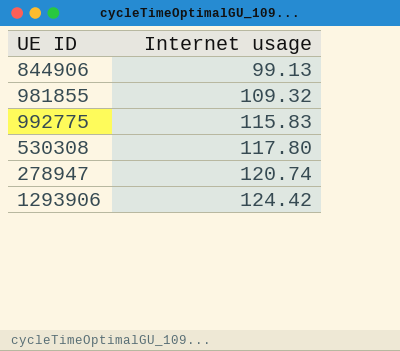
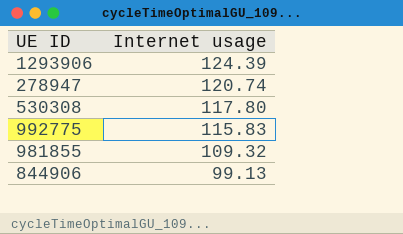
row order: Internet usage ascending -> Internet usage descending
1293906 | Internet usage: 124.42 -> 124.39

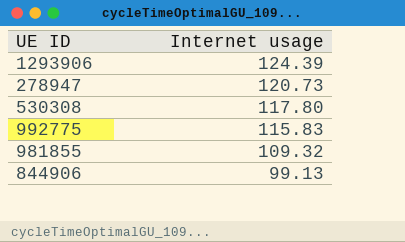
278947 | Internet usage: 120.74 -> 120.73

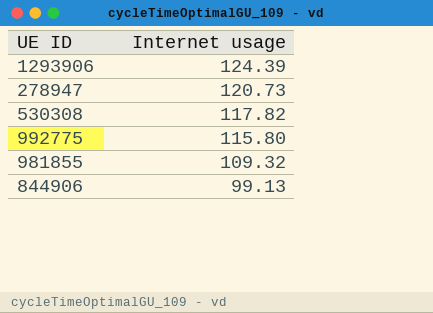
530308 | Internet usage: 117.80 -> 117.82
992775 | Internet usage: 115.83 -> 115.80

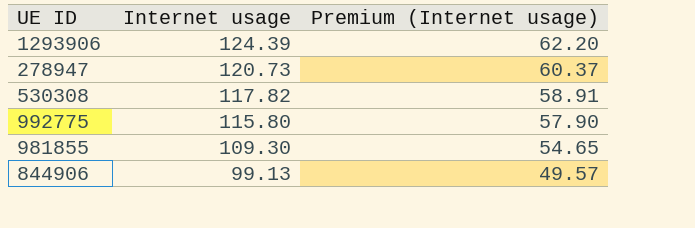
column Premium (Internet usage) | formula: none -> [Internet usage] * 0.5
981855 | Internet usage: 109.32 -> 109.30

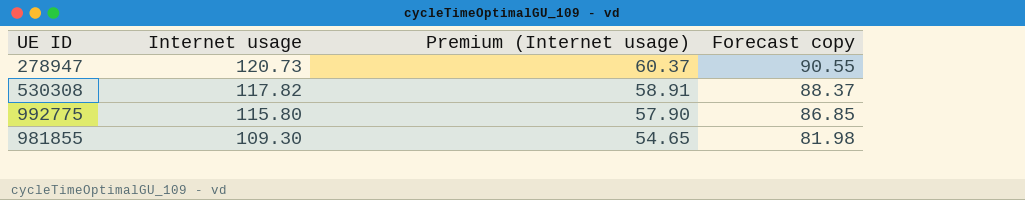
column Forecast copy | formula: none -> [Internet usage] * 0.75
row 1293906: 124.39 | 62.20 -> none
row 844906: 99.13 | 49.57 -> none

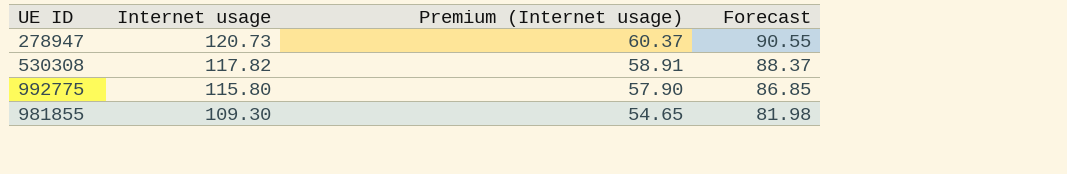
column name: Forecast copy -> Forecast

